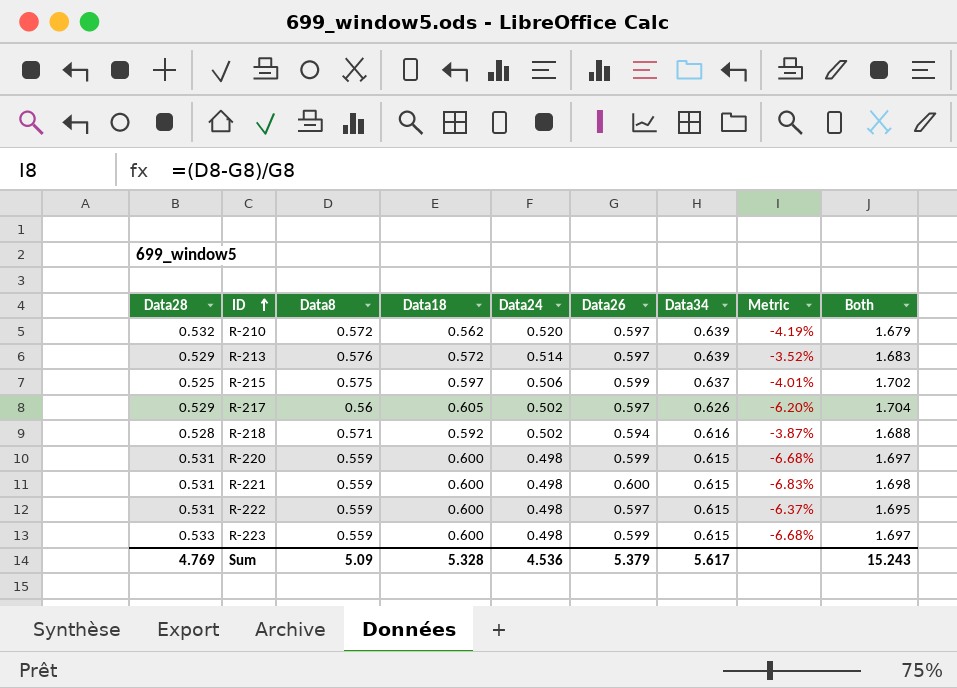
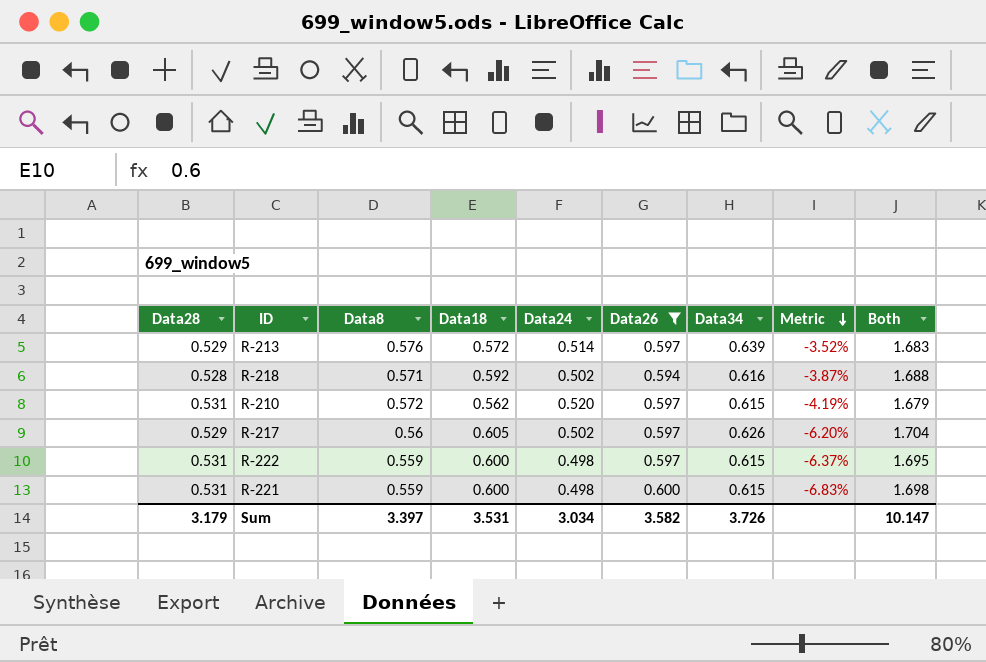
filter: none -> Data26 != 0.599
row order: ID ascending -> Metric descending
R-210 | Data28: 0.532 -> 0.531
R-210 | Data34: 0.639 -> 0.615
Sum | Data28: 4.769 -> 3.179
Sum | Data8: 5.09 -> 3.397
Sum | Data18: 5.328 -> 3.531
Sum | Data24: 4.536 -> 3.034
Sum | Data26: 5.379 -> 3.582
Sum | Data34: 5.617 -> 3.726
Sum | Both: 15.243 -> 10.147

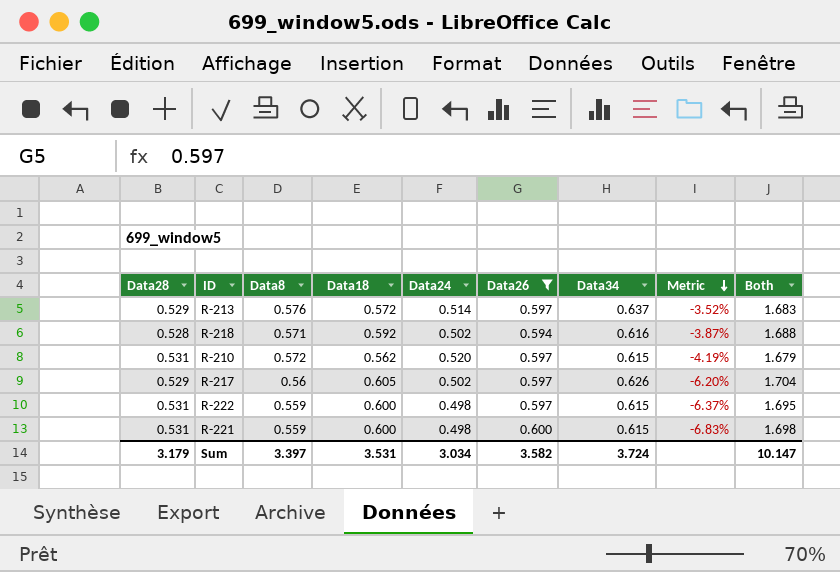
R-213 | Data34: 0.639 -> 0.637
Sum | Data34: 3.726 -> 3.724

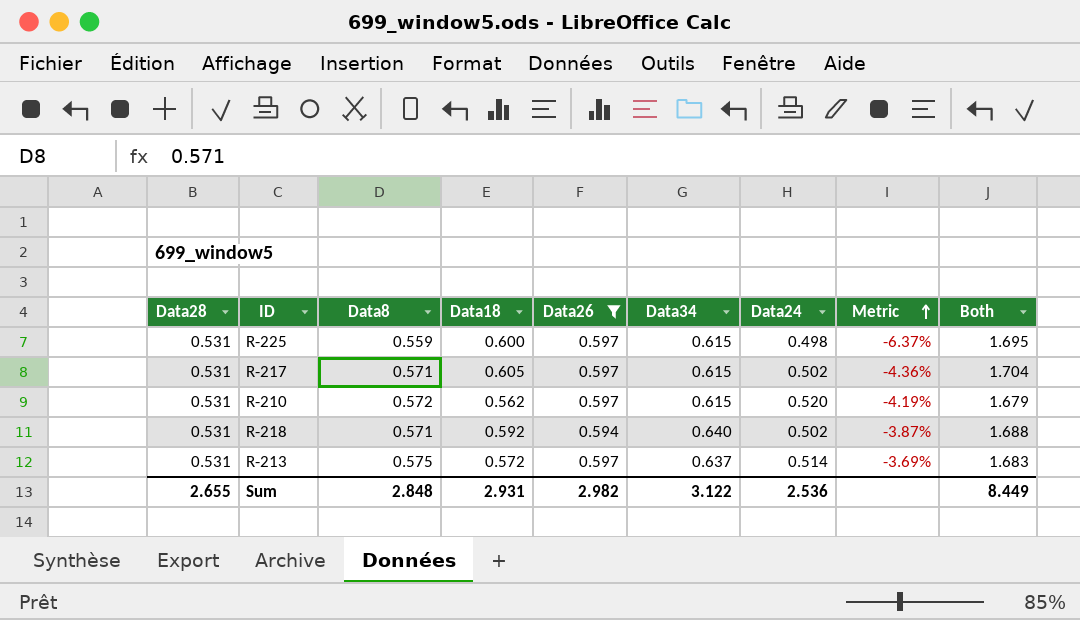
row order: Metric descending -> Metric ascending
column Data24 | position: 5 -> 7
row R-222: 0.531 | 0.559 | 0.600 | 0.498 | 0.597 | 0.615 | -6.37% | 1.695 -> none
row R-221: 0.531 | 0.559 | 0.600 | 0.498 | 0.600 | 0.615 | -6.83% | 1.698 -> none
row R-225: none -> 0.531 | 0.559 | 0.600 | 0.597 | 0.615 | 0.498 | -6.37% | 1.695
R-217 | Data28: 0.529 -> 0.531
R-217 | Data8: 0.56 -> 0.571
R-217 | Data34: 0.626 -> 0.615
R-217 | Metric: -6.20% -> -4.36%
R-218 | Data28: 0.528 -> 0.531
R-218 | Data34: 0.616 -> 0.640
R-213 | Data28: 0.529 -> 0.531
R-213 | Data8: 0.576 -> 0.575
R-213 | Metric: -3.52% -> -3.69%
Sum | Data28: 3.179 -> 2.655
Sum | Data8: 3.397 -> 2.848
Sum | Data18: 3.531 -> 2.931
Sum | Data26: 3.582 -> 2.982
Sum | Data34: 3.724 -> 3.122
Sum | Data24: 3.034 -> 2.536
Sum | Both: 10.147 -> 8.449

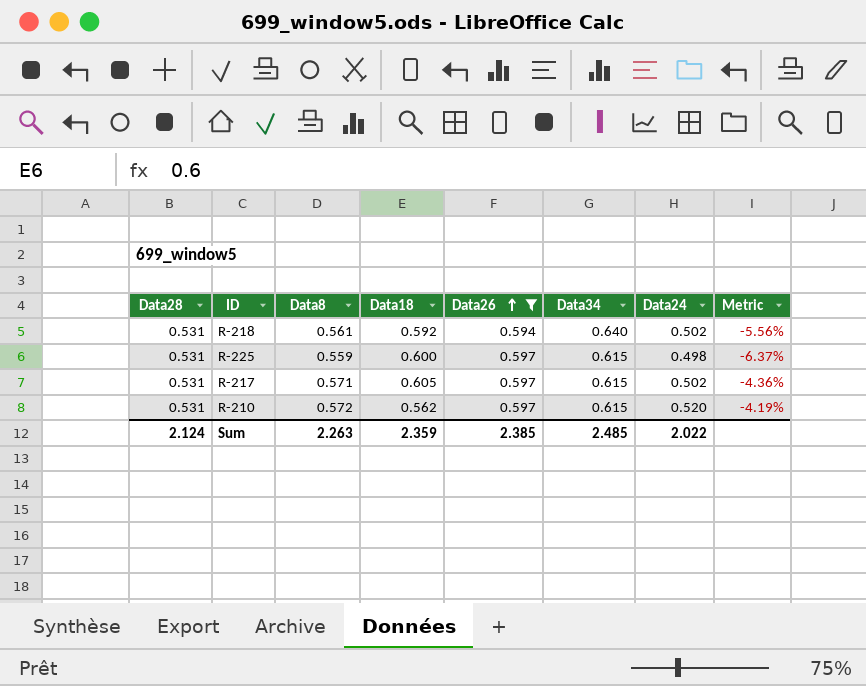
row order: Metric ascending -> Data26 ascending
column Both | formula: [Data18] + [Data26] + [Data24] -> none
row R-213: 0.531 | 0.575 | 0.572 | 0.597 | 0.637 | 0.514 | -3.69% | 1.683 -> none
R-218 | Data8: 0.571 -> 0.561
R-218 | Metric: -3.87% -> -5.56%
Sum | Data28: 2.655 -> 2.124
Sum | Data8: 2.848 -> 2.263
Sum | Data18: 2.931 -> 2.359
Sum | Data26: 2.982 -> 2.385
Sum | Data34: 3.122 -> 2.485
Sum | Data24: 2.536 -> 2.022

